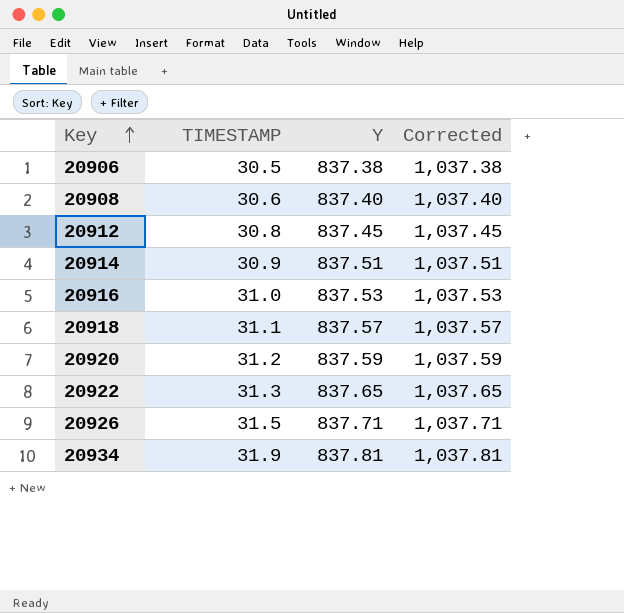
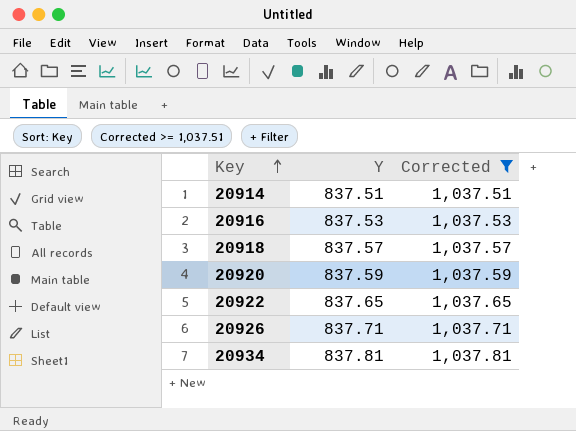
filter: none -> Corrected >= 1,037.51
column TIMESTAMP | position: 2 -> none

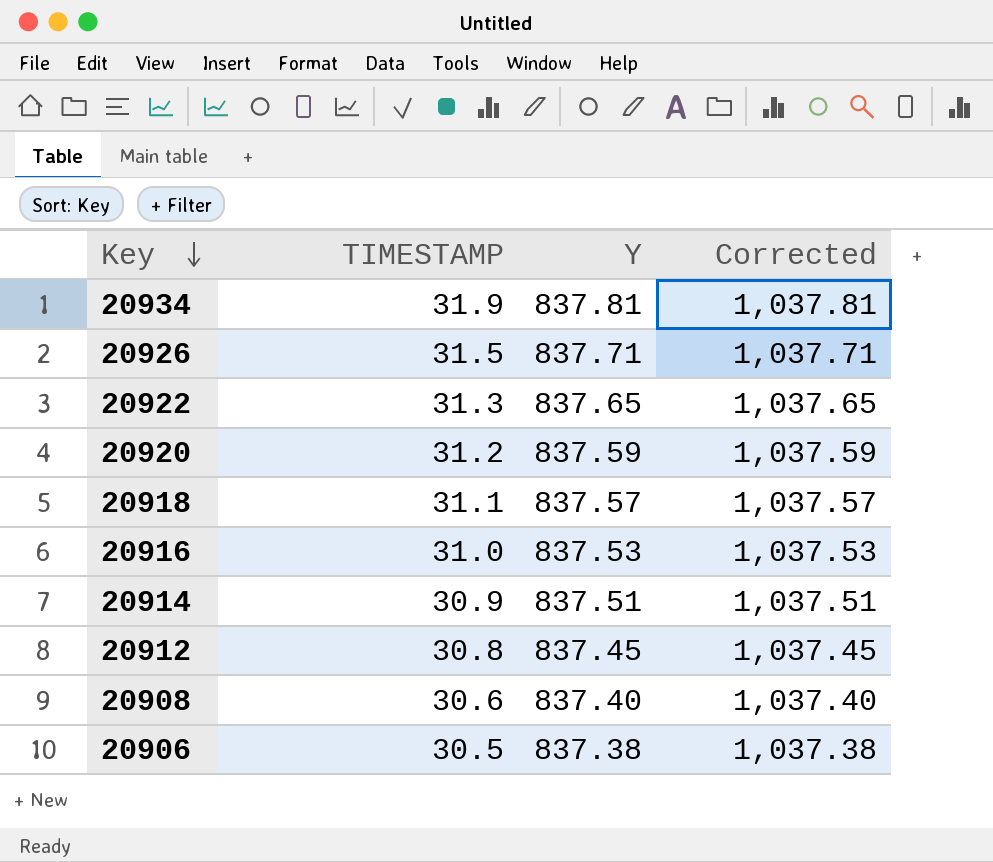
filter: Corrected >= 1,037.51 -> none
row order: Key ascending -> Key descending
column TIMESTAMP | position: none -> 2

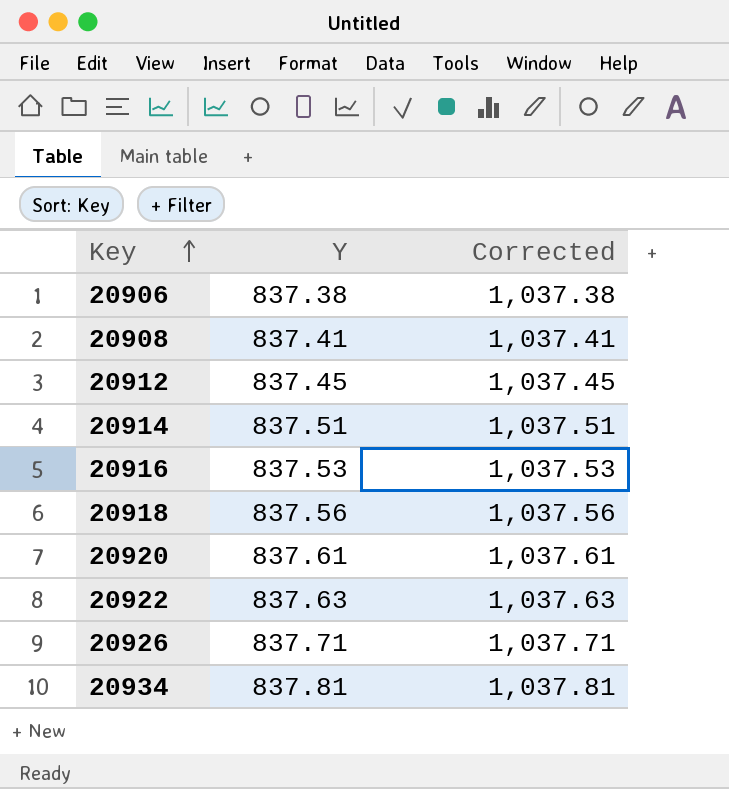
row order: Key descending -> Key ascending
column TIMESTAMP | position: 2 -> none
20908 | Y: 837.40 -> 837.41
20908 | Corrected: 1,037.40 -> 1,037.41
20918 | Y: 837.57 -> 837.56
20918 | Corrected: 1,037.57 -> 1,037.56
20920 | Y: 837.59 -> 837.61
20920 | Corrected: 1,037.59 -> 1,037.61
20922 | Y: 837.65 -> 837.63
20922 | Corrected: 1,037.65 -> 1,037.63

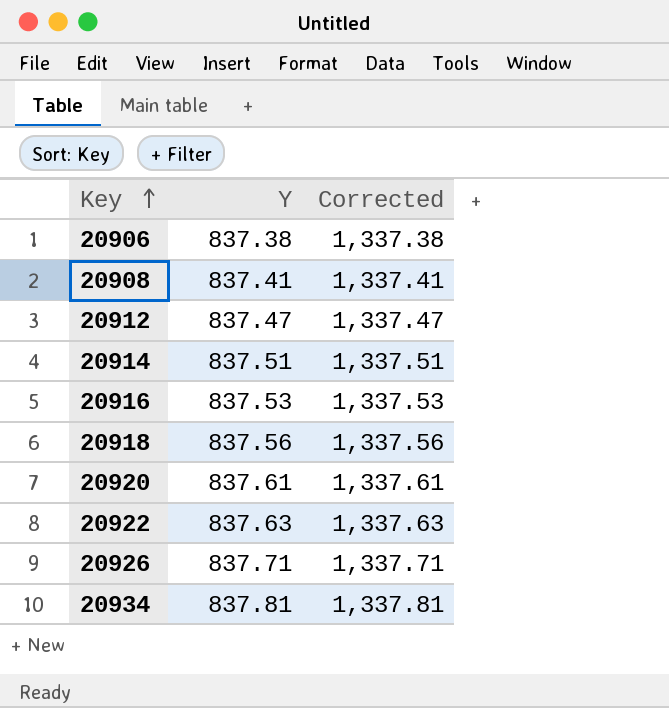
column Corrected | formula: [Y] + 200 -> [Y] + 500
20912 | Y: 837.45 -> 837.47

